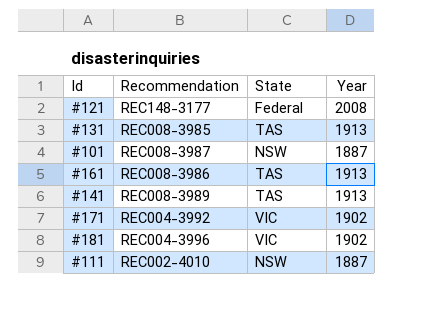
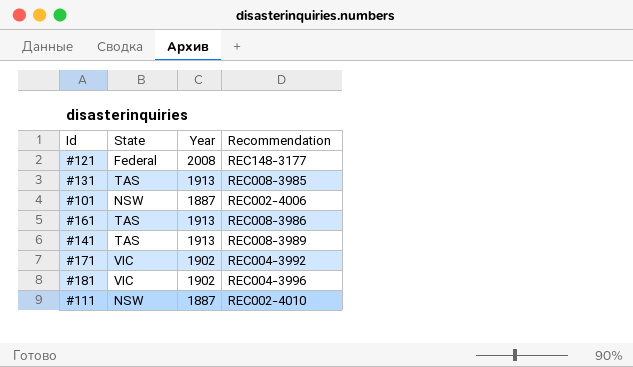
column Recommendation | position: 2 -> 4
#101 | Recommendation: REC008-3987 -> REC002-4006

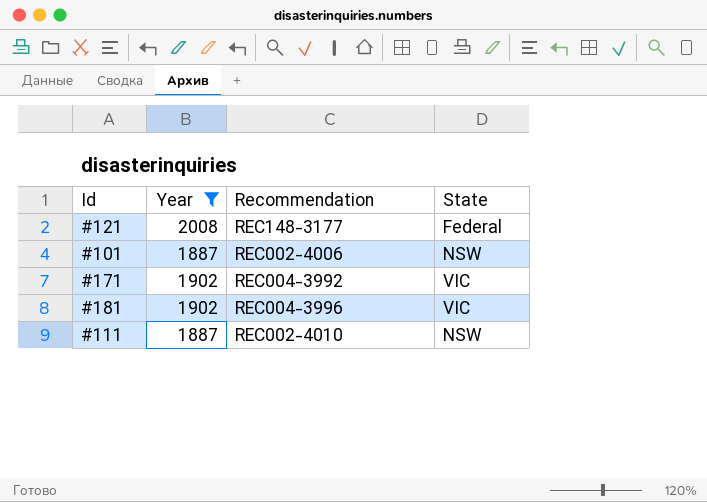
filter: none -> Year != 1913
column State | position: 2 -> 4

